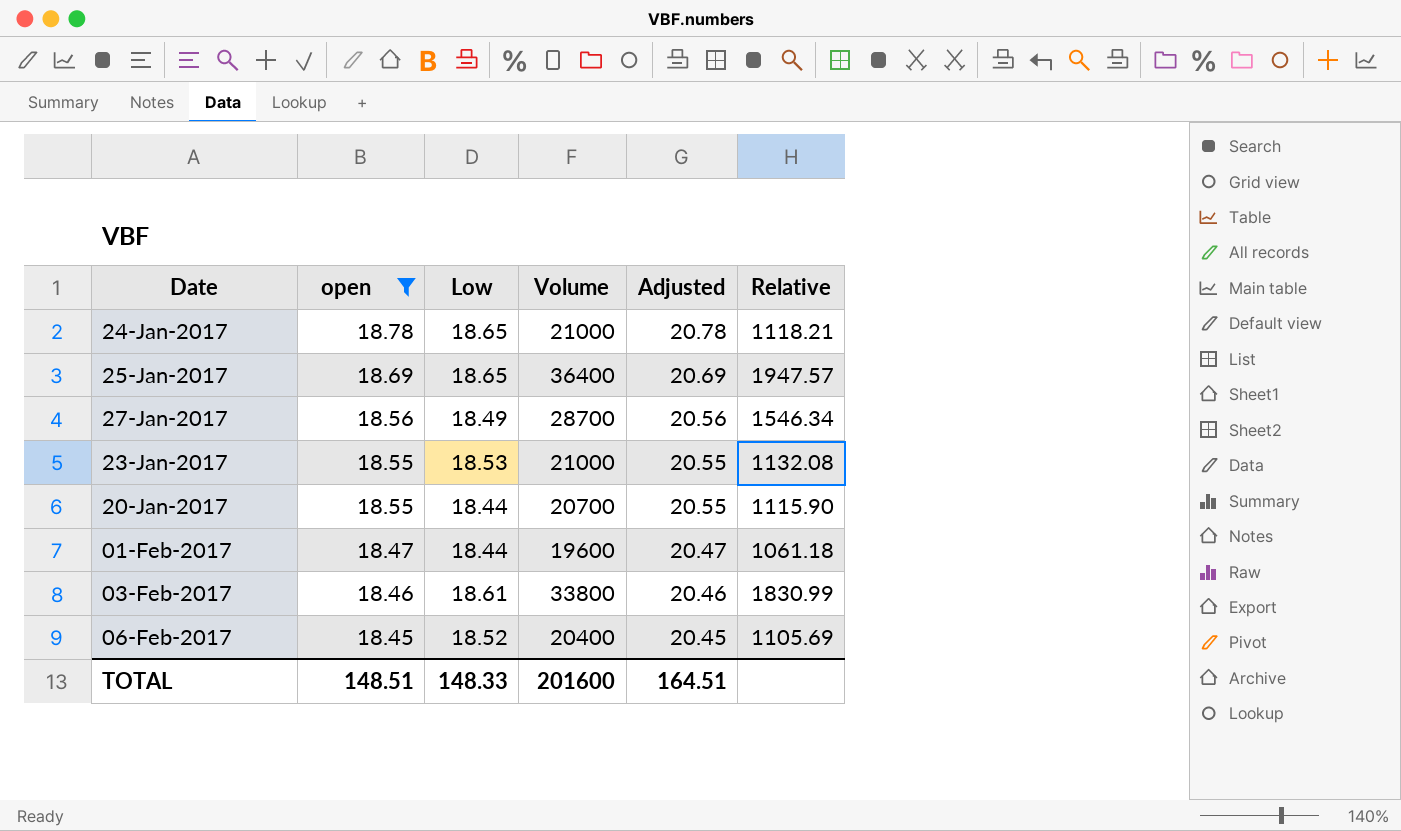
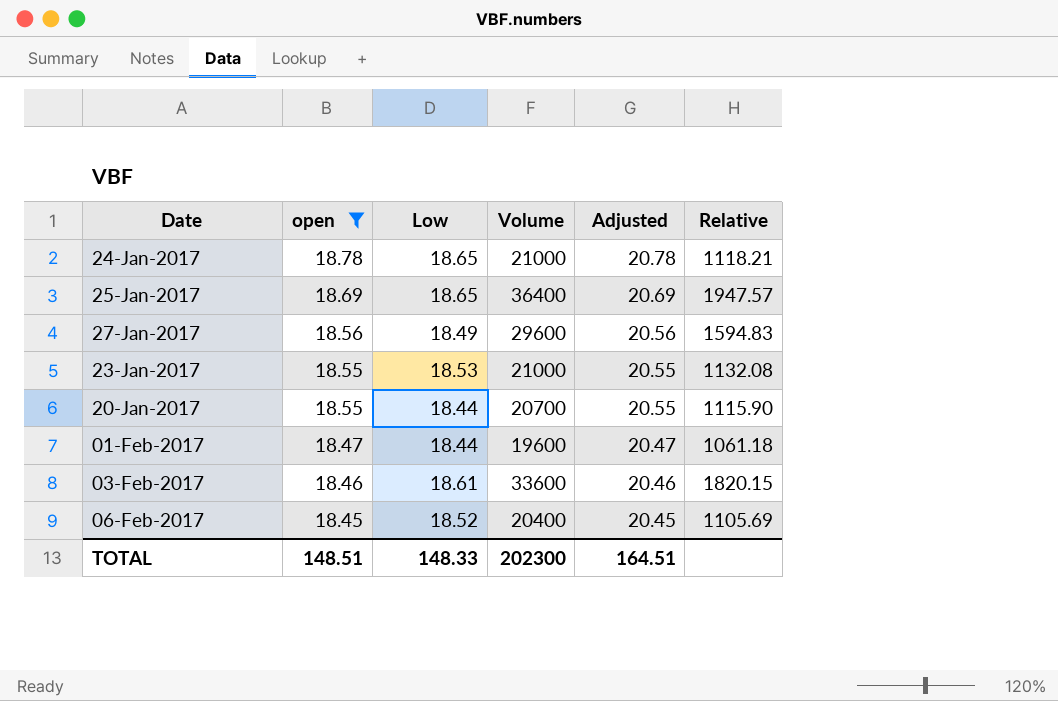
27-Jan-2017 | Volume: 28700 -> 29600
27-Jan-2017 | Relative: 1546.34 -> 1594.83
03-Feb-2017 | Volume: 33800 -> 33600
03-Feb-2017 | Relative: 1830.99 -> 1820.15
TOTAL | Volume: 201600 -> 202300

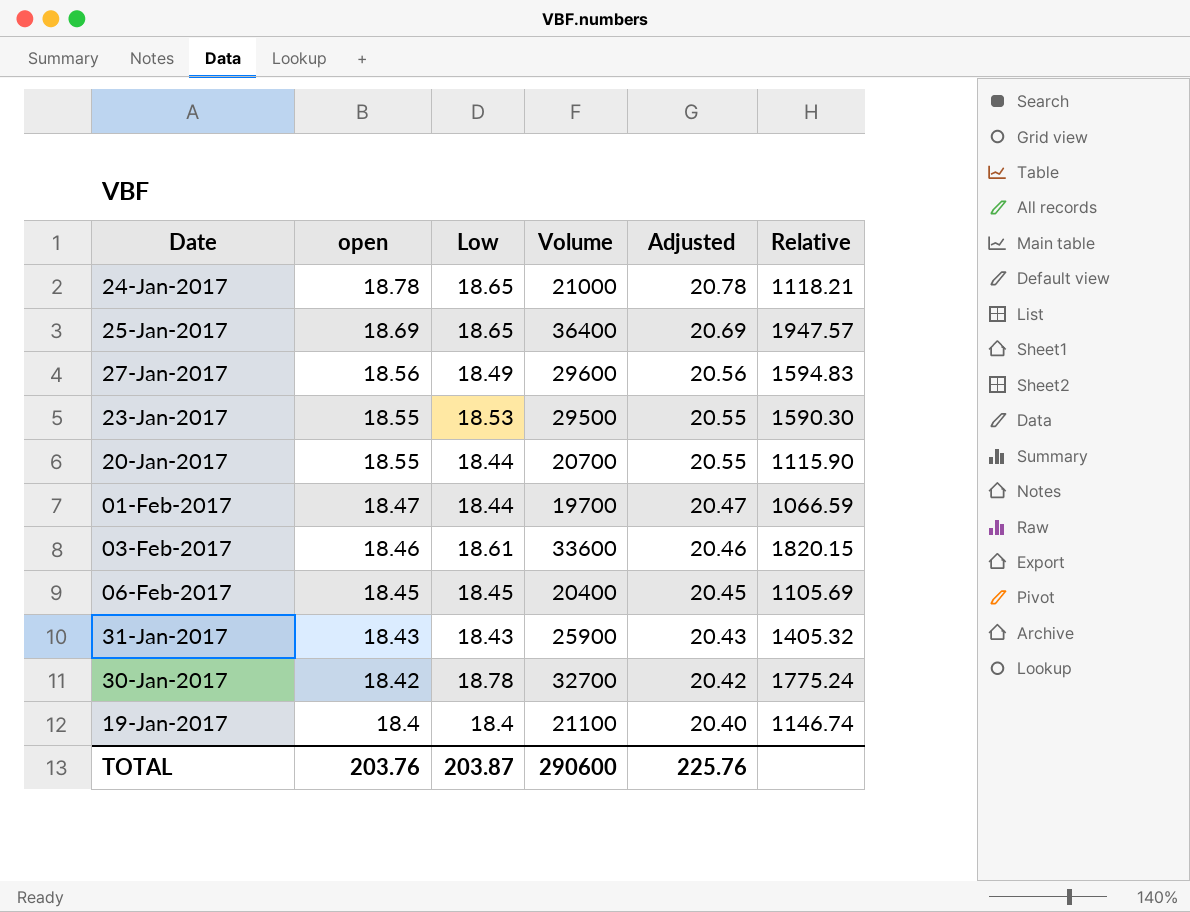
filter: open >= 18.45 -> none
23-Jan-2017 | Volume: 21000 -> 29500
23-Jan-2017 | Relative: 1132.08 -> 1590.30
01-Feb-2017 | Volume: 19600 -> 19700
01-Feb-2017 | Relative: 1061.18 -> 1066.59
06-Feb-2017 | Low: 18.52 -> 18.45
TOTAL | open: 148.51 -> 203.76
TOTAL | Low: 148.33 -> 203.87
TOTAL | Volume: 202300 -> 290600
TOTAL | Adjusted: 164.51 -> 225.76

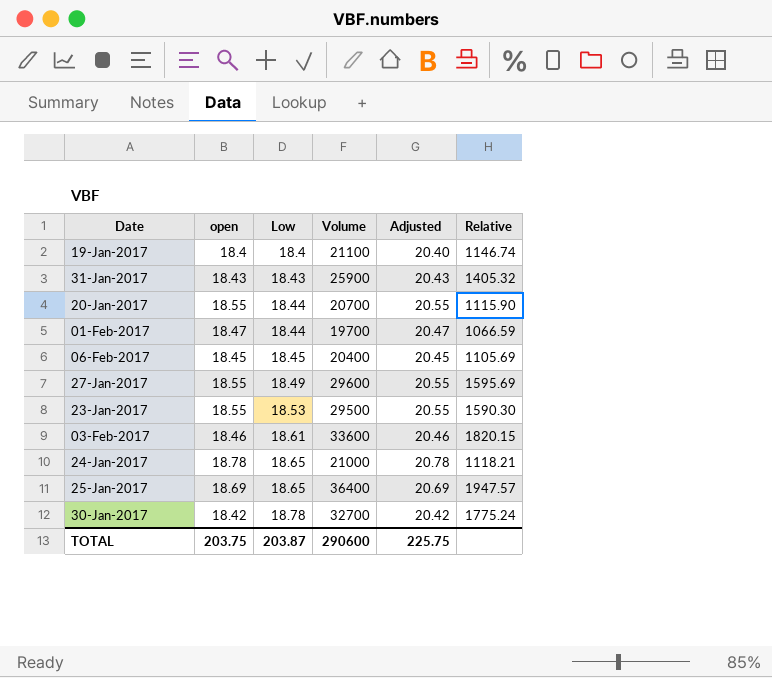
row order: open descending -> Low ascending
27-Jan-2017 | open: 18.56 -> 18.55
27-Jan-2017 | Adjusted: 20.56 -> 20.55
27-Jan-2017 | Relative: 1594.83 -> 1595.69
TOTAL | open: 203.76 -> 203.75
TOTAL | Adjusted: 225.76 -> 225.75

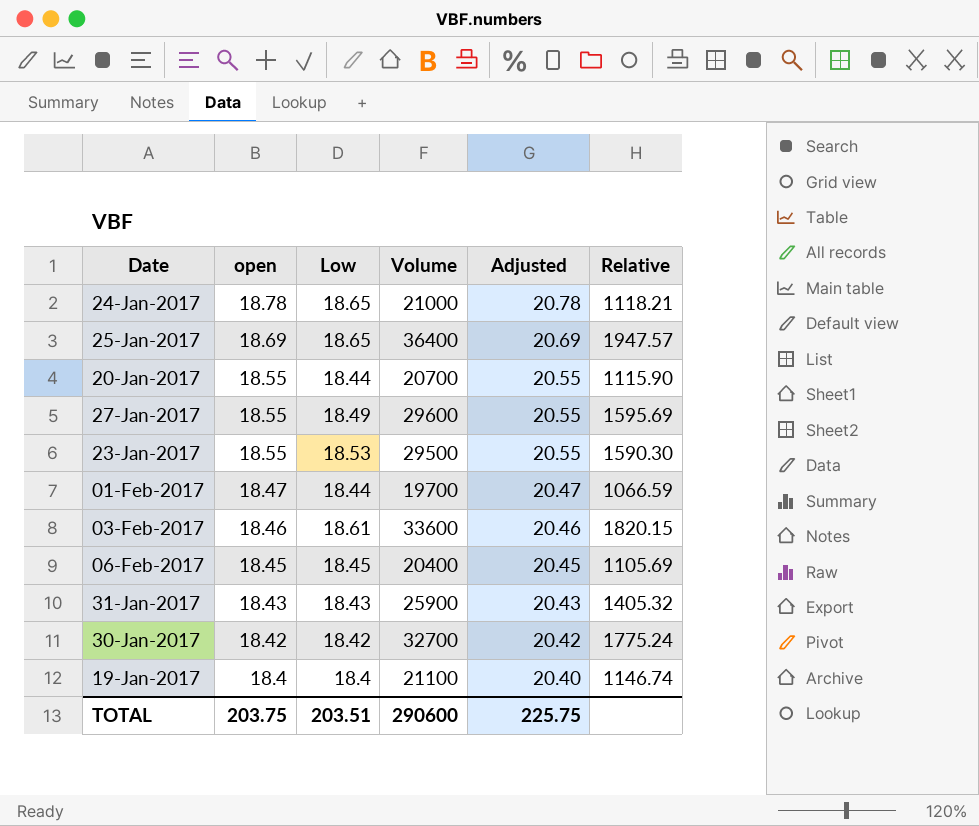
row order: Low ascending -> open descending
30-Jan-2017 | Low: 18.78 -> 18.42
TOTAL | Low: 203.87 -> 203.51

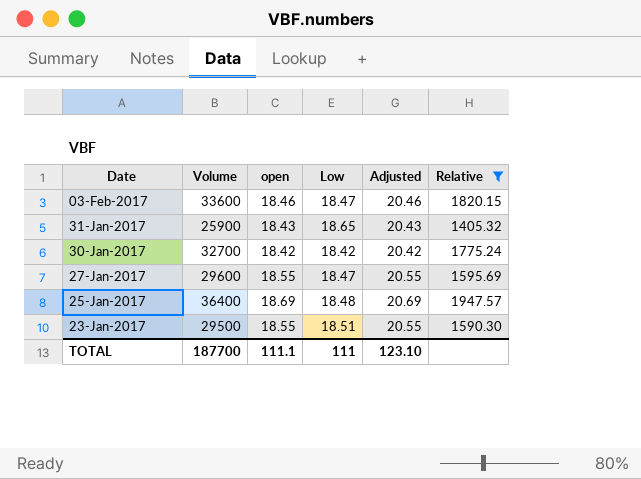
filter: none -> Relative >= 1405.32
row order: open descending -> Date descending
column Volume | position: 4 -> 2
03-Feb-2017 | Low: 18.61 -> 18.47
31-Jan-2017 | Low: 18.43 -> 18.65
27-Jan-2017 | Low: 18.49 -> 18.47
25-Jan-2017 | Low: 18.65 -> 18.48
23-Jan-2017 | Low: 18.53 -> 18.51
TOTAL | Volume: 290600 -> 187700
TOTAL | open: 203.75 -> 111.1
TOTAL | Low: 203.51 -> 111
TOTAL | Adjusted: 225.75 -> 123.10

